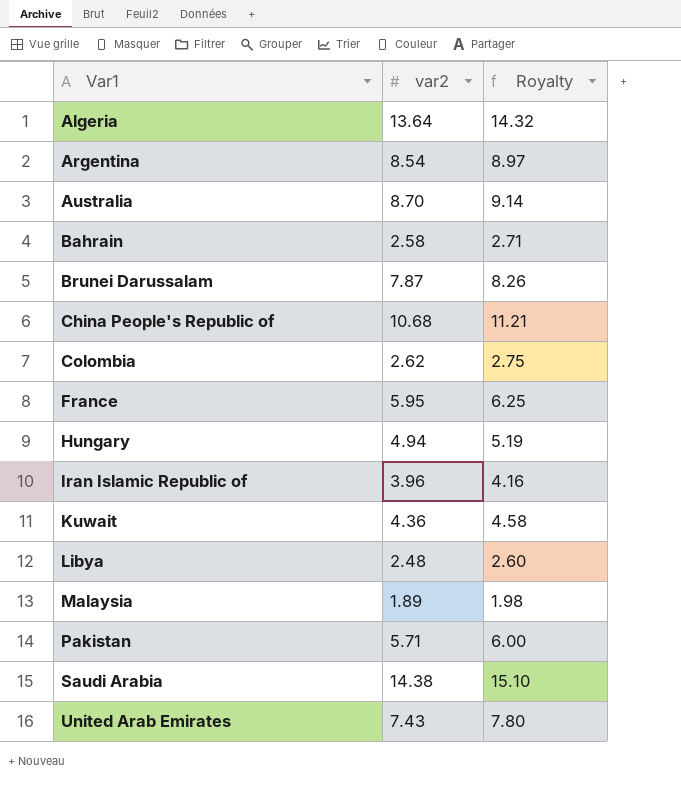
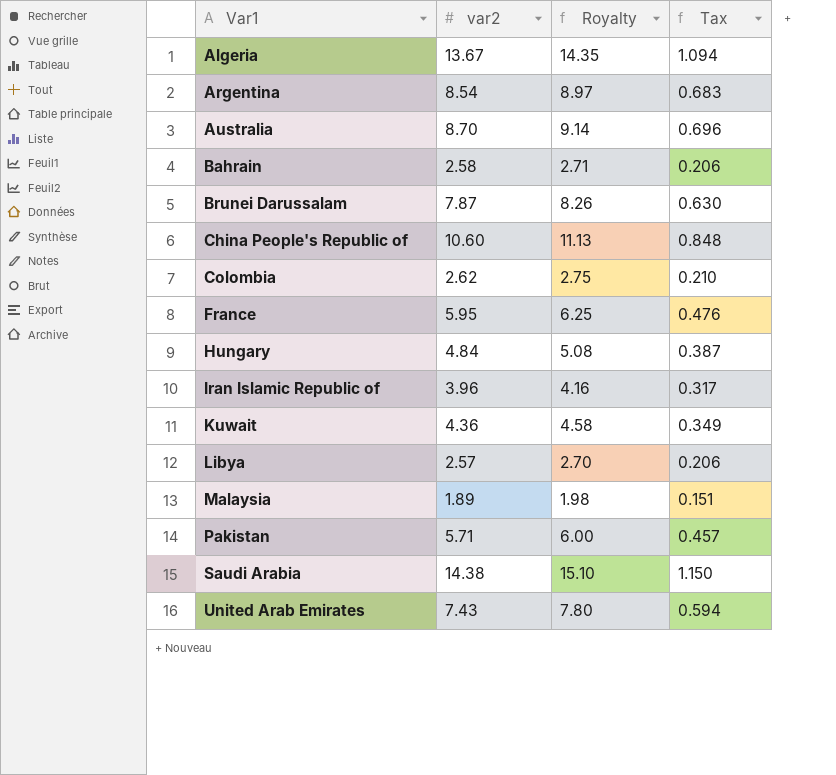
column Tax | formula: none -> [var2] * 0.08
Algeria | var2: 13.64 -> 13.67
Algeria | Royalty: 14.32 -> 14.35
China People's Republic of | var2: 10.68 -> 10.60
China People's Republic of | Royalty: 11.21 -> 11.13
Hungary | var2: 4.94 -> 4.84
Hungary | Royalty: 5.19 -> 5.08
Libya | var2: 2.48 -> 2.57
Libya | Royalty: 2.60 -> 2.70

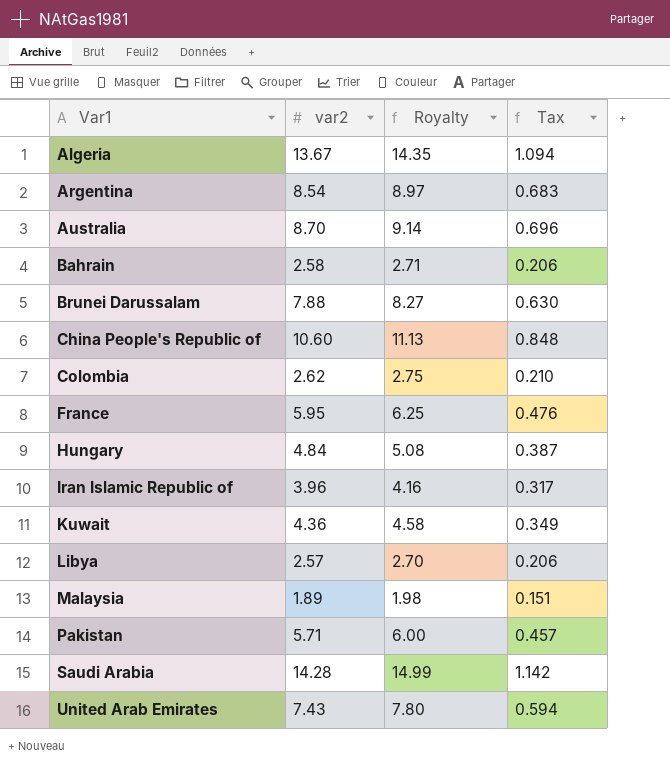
Brunei Darussalam | var2: 7.87 -> 7.88
Brunei Darussalam | Royalty: 8.26 -> 8.27
Saudi Arabia | var2: 14.38 -> 14.28
Saudi Arabia | Royalty: 15.10 -> 14.99
Saudi Arabia | Tax: 1.150 -> 1.142

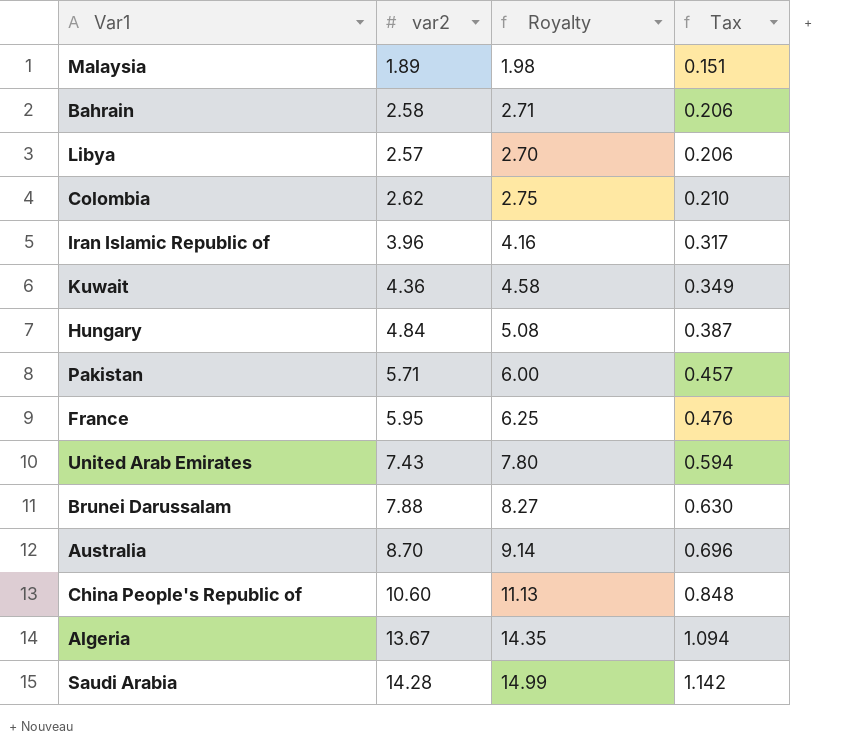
row order: Var1 ascending -> Tax ascending
row Argentina: 8.54 | 8.97 | 0.683 -> none

